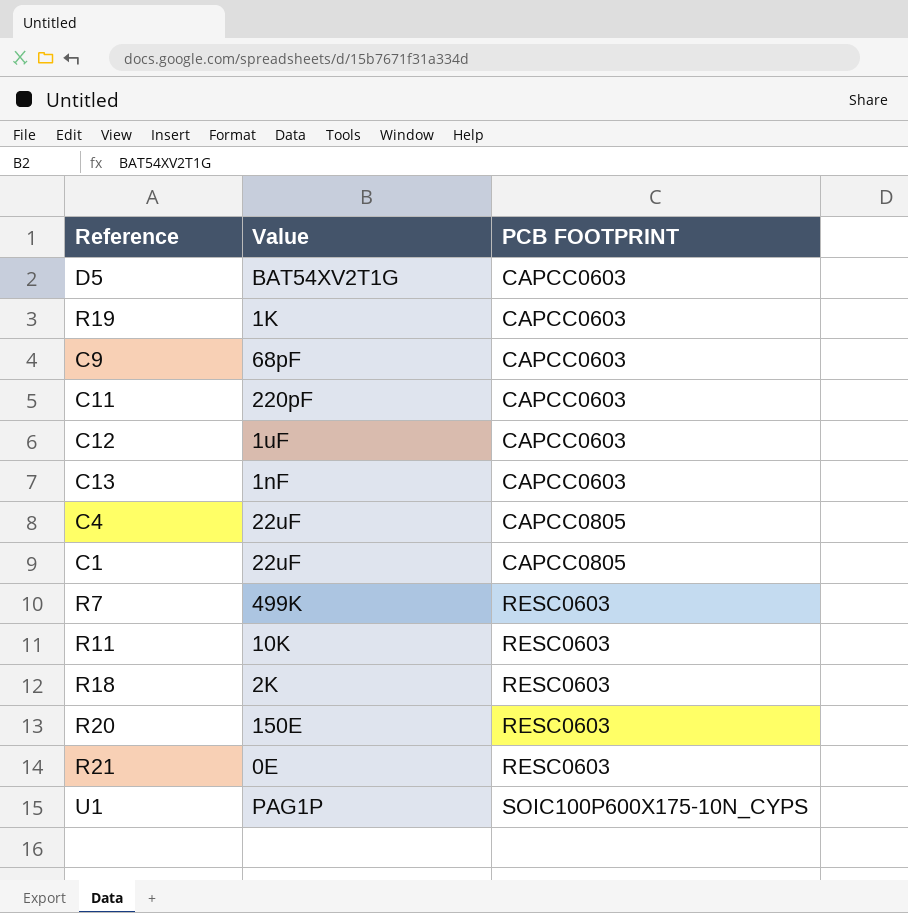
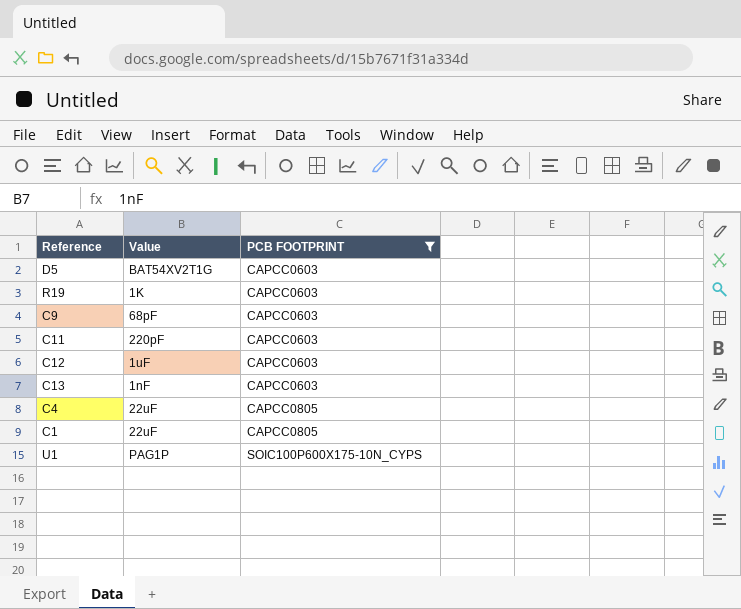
filter: none -> PCB FOOTPRINT != RESC0603

